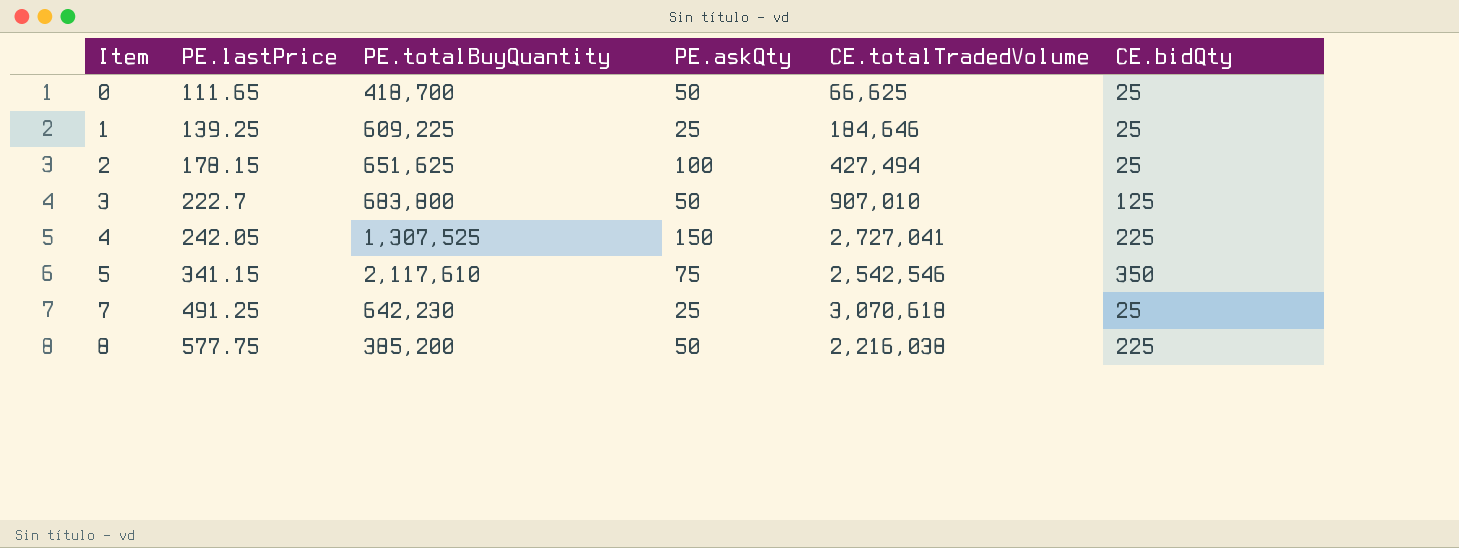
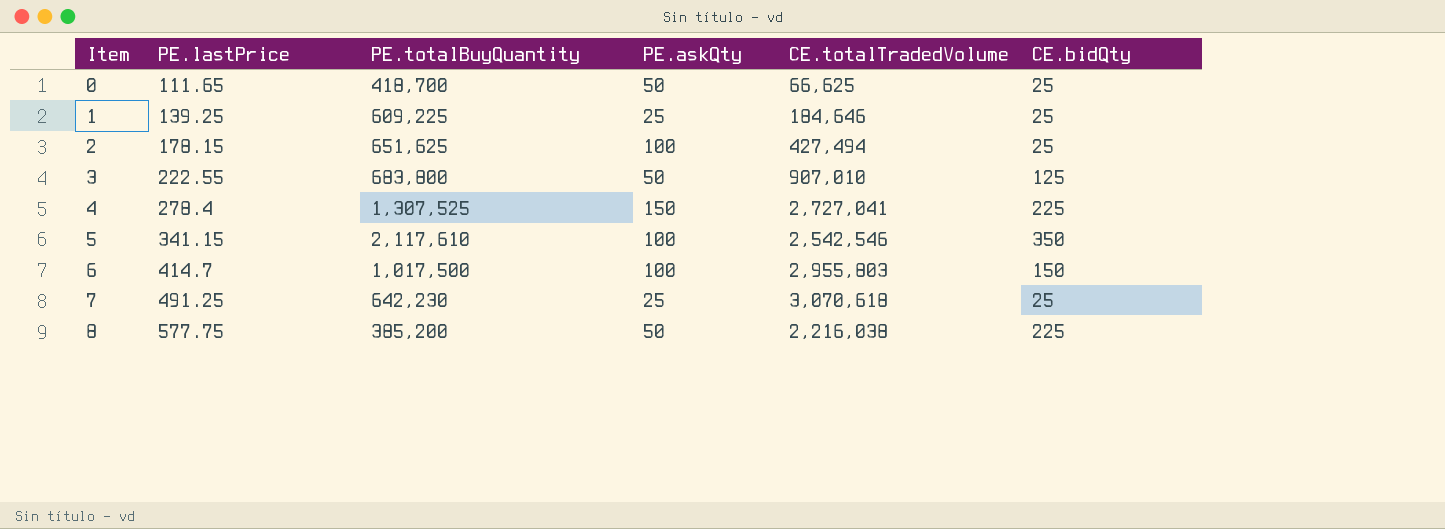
3 | PE.lastPrice: 222.7 -> 222.55
4 | PE.lastPrice: 242.05 -> 278.4
5 | PE.askQty: 75 -> 100
row 6: none -> 414.7 | 1,017,500 | 100 | 2,955,803 | 150

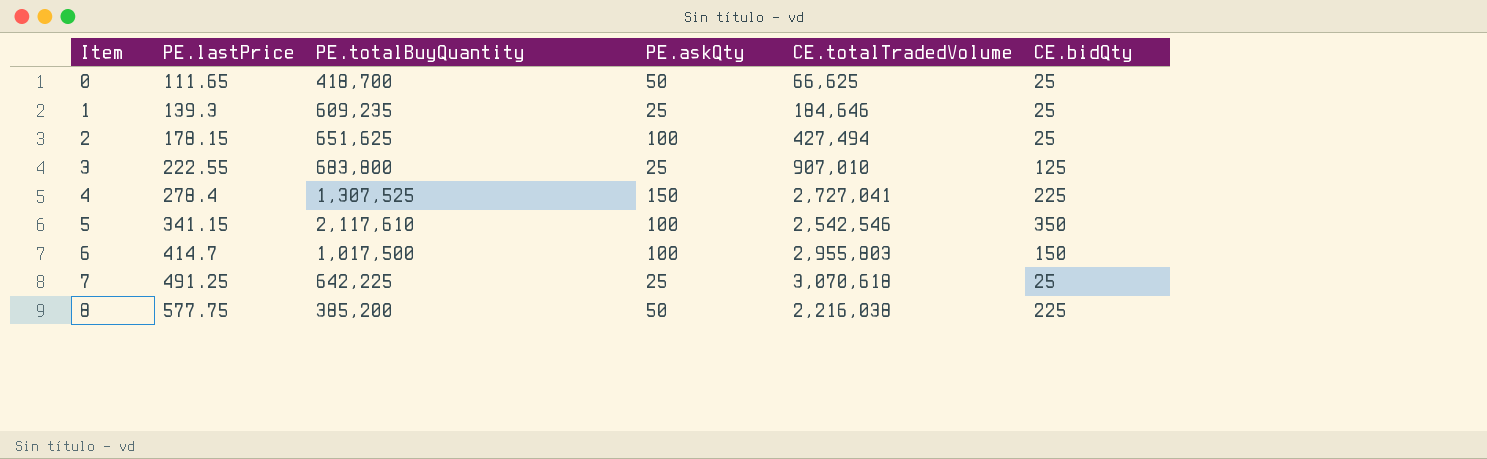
1 | PE.lastPrice: 139.25 -> 139.3
1 | PE.totalBuyQuantity: 609,225 -> 609,235
3 | PE.askQty: 50 -> 25
7 | PE.totalBuyQuantity: 642,230 -> 642,225

